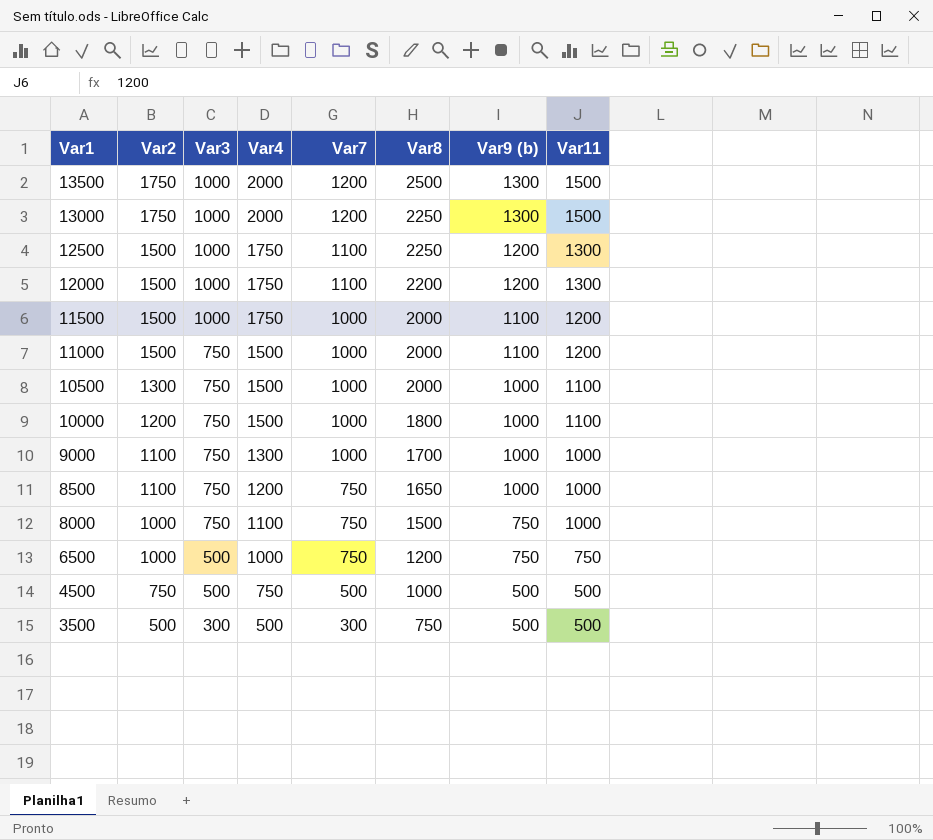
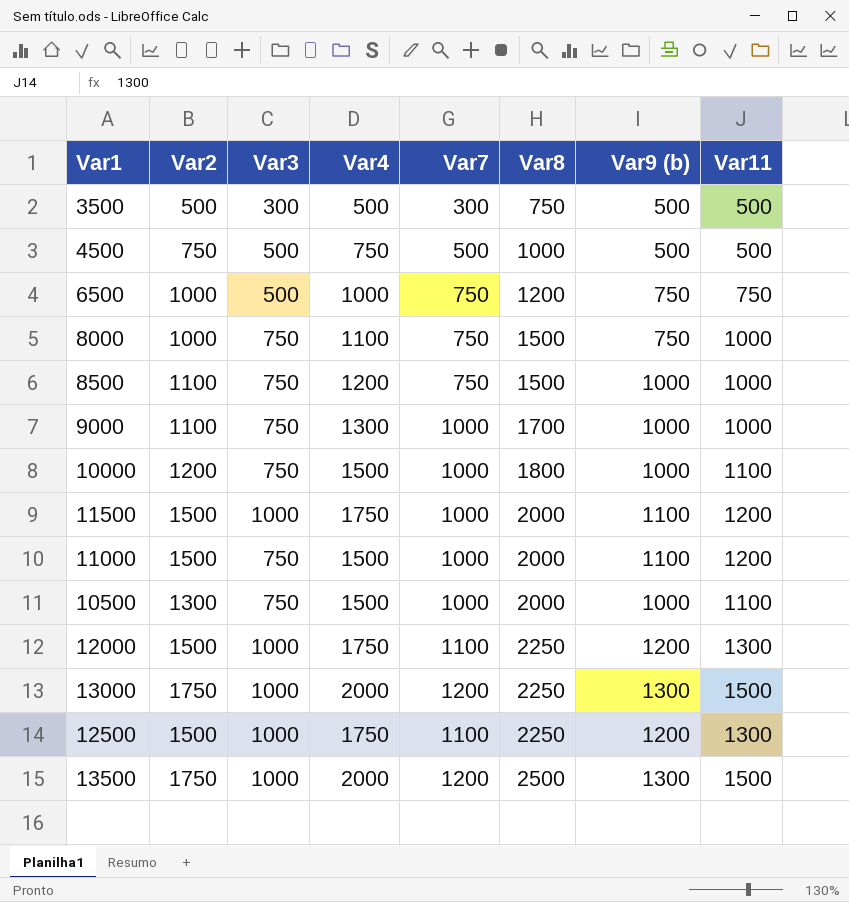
row order: Var1 descending -> Var8 ascending
8500 | Var8: 1650 -> 1500
12000 | Var8: 2200 -> 2250

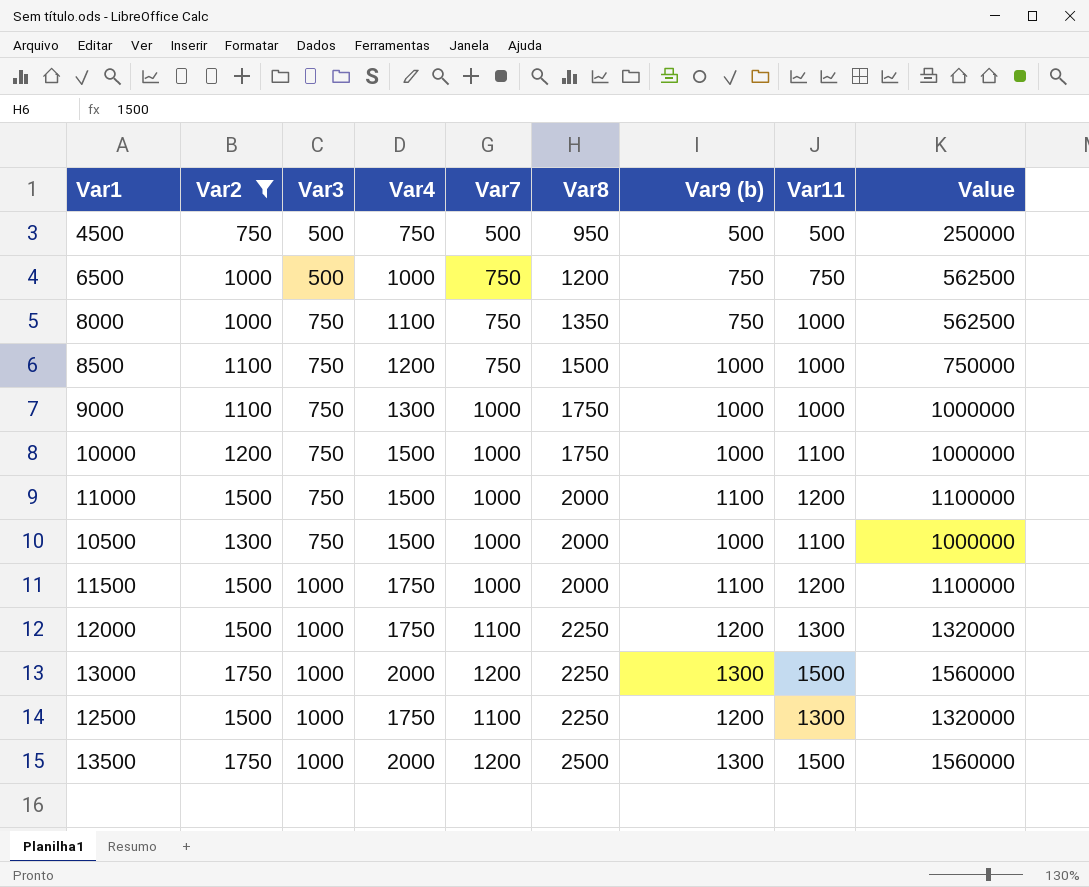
filter: none -> Var2 != 500
row order: Var8 ascending -> Var3 ascending
column Value | formula: none -> [Var7] * [Var9 (b)]
4500 | Var8: 1000 -> 950
8000 | Var8: 1500 -> 1350
9000 | Var8: 1700 -> 1750
10000 | Var8: 1800 -> 1750

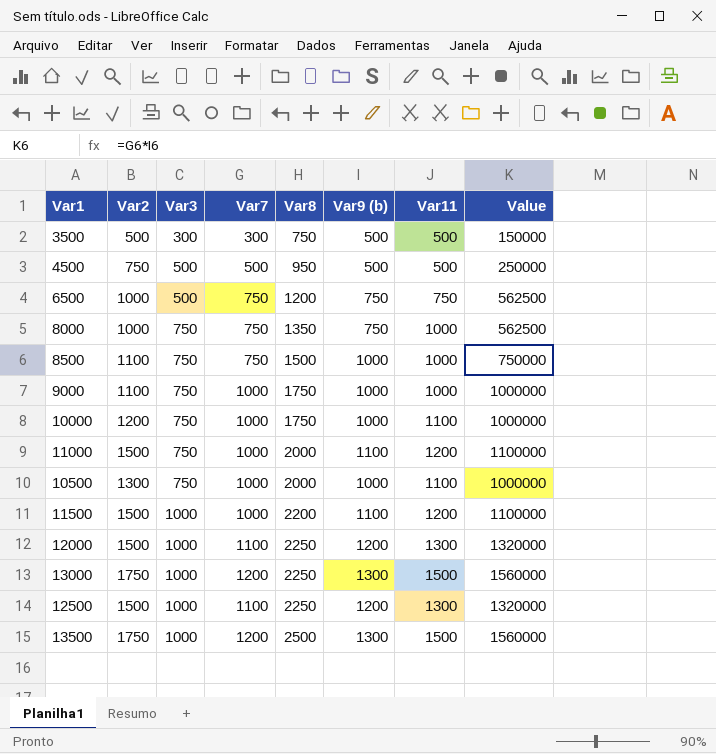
filter: Var2 != 500 -> none
column Var4 | position: 4 -> none
11500 | Var8: 2000 -> 2200

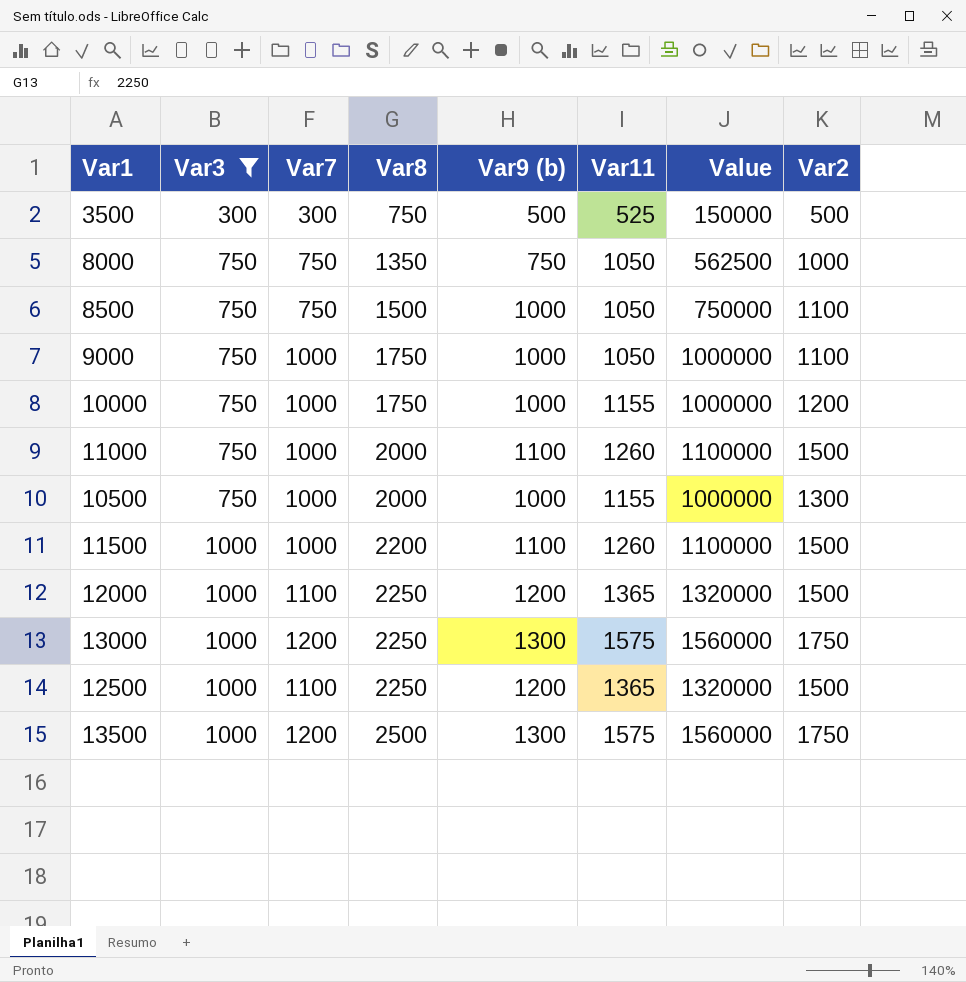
filter: none -> Var3 != 500
column Var2 | position: 2 -> 8
3500 | Var11: 500 -> 525
8000 | Var11: 1000 -> 1050
8500 | Var11: 1000 -> 1050
9000 | Var11: 1000 -> 1050
10000 | Var11: 1100 -> 1155
11000 | Var11: 1200 -> 1260
10500 | Var11: 1100 -> 1155
11500 | Var11: 1200 -> 1260
12000 | Var11: 1300 -> 1365
13000 | Var11: 1500 -> 1575
12500 | Var11: 1300 -> 1365
13500 | Var11: 1500 -> 1575

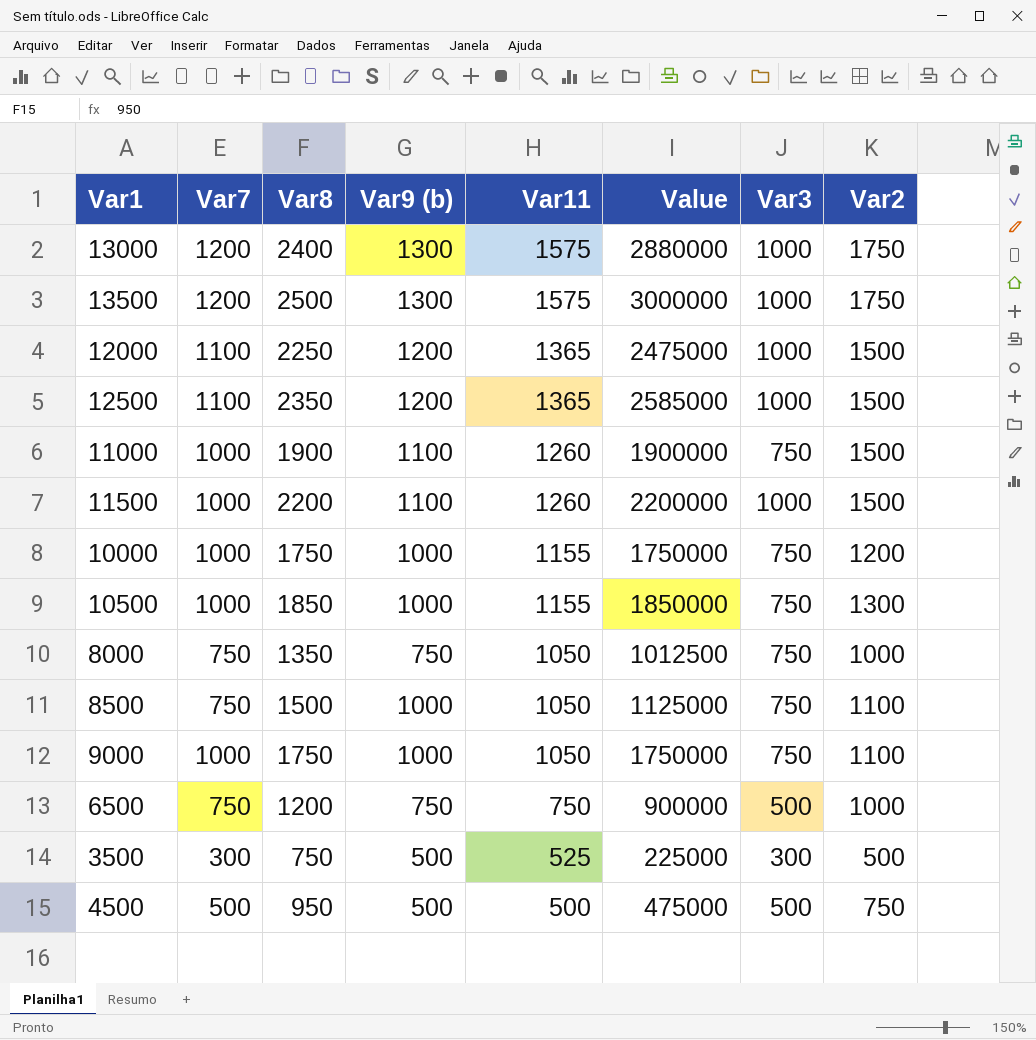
filter: Var3 != 500 -> none
row order: Var3 ascending -> Var11 descending
column Value | formula: [Var7] * [Var9 (b)] -> [Var7] * [Var8]
column Var3 | position: 2 -> 7
13000 | Var8: 2250 -> 2400
12500 | Var8: 2250 -> 2350
11000 | Var8: 2000 -> 1900
10500 | Var8: 2000 -> 1850

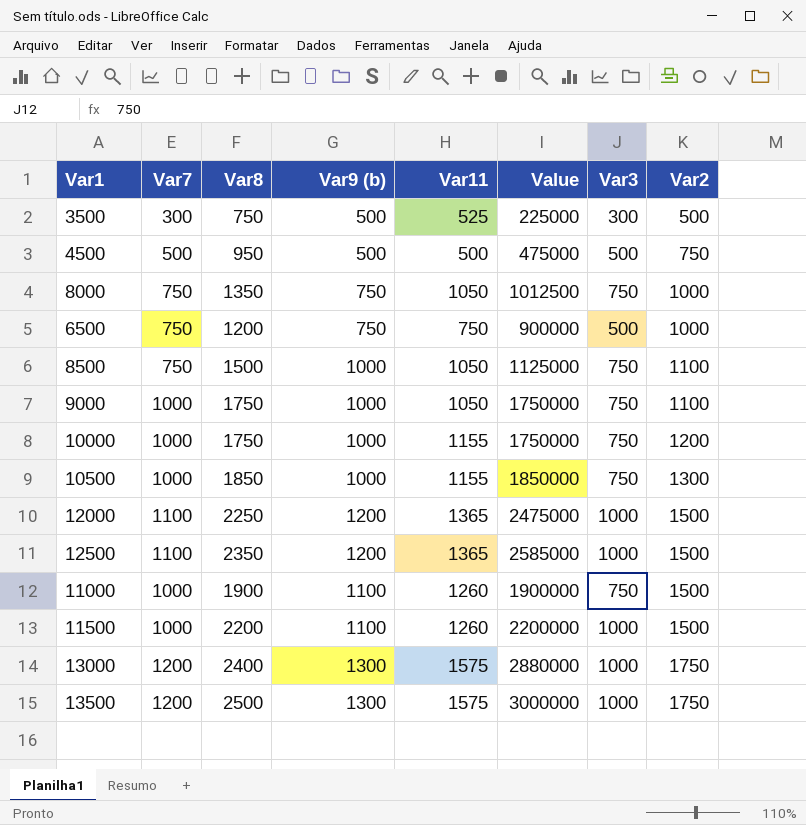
row order: Var11 descending -> Var2 ascending

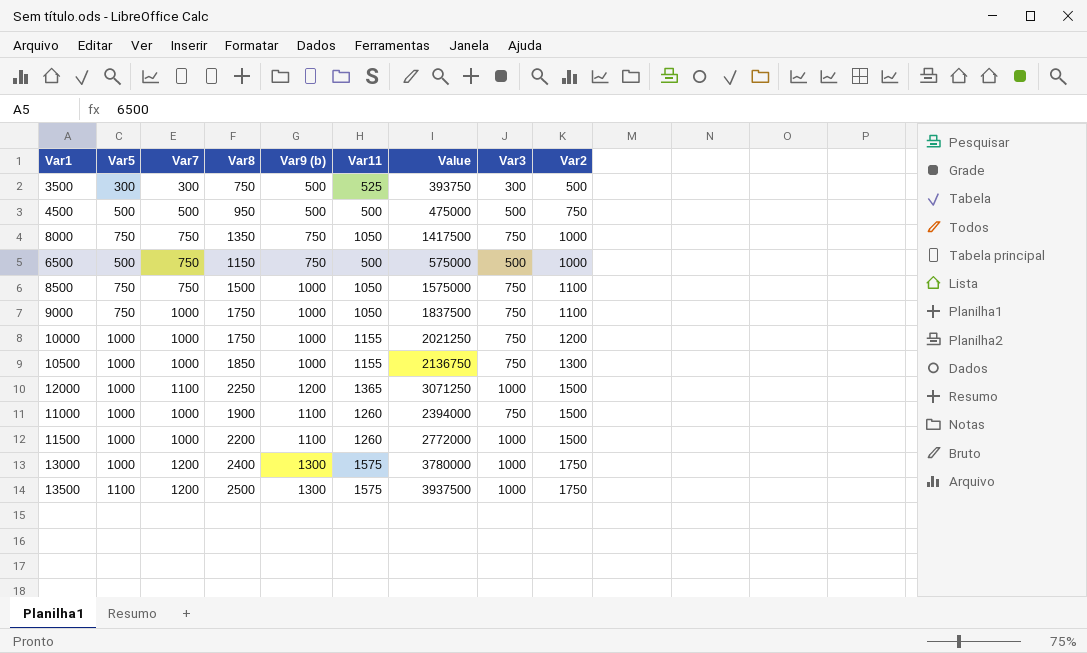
column Var5 | position: none -> 2
column Value | formula: [Var7] * [Var8] -> [Var8] * [Var11]
row 12500: 1100 | 2350 | 1200 | 1365 | 2585000 | 1000 | 1500 -> none
6500 | Var8: 1200 -> 1150
6500 | Var11: 750 -> 500

